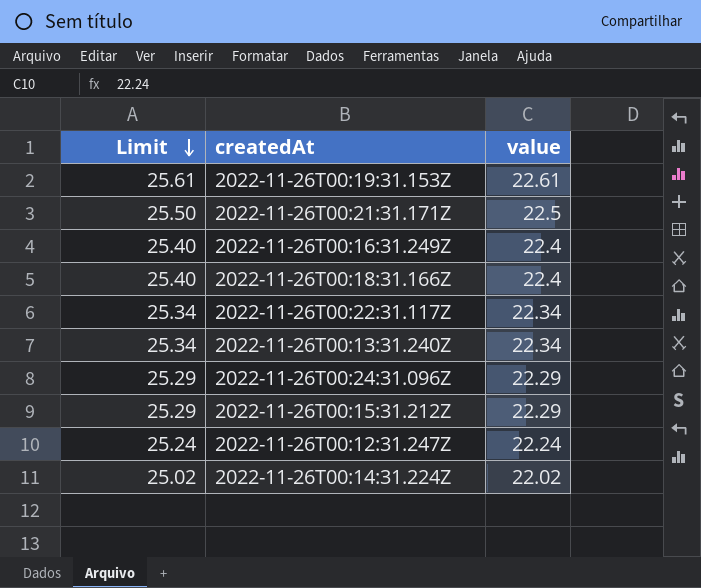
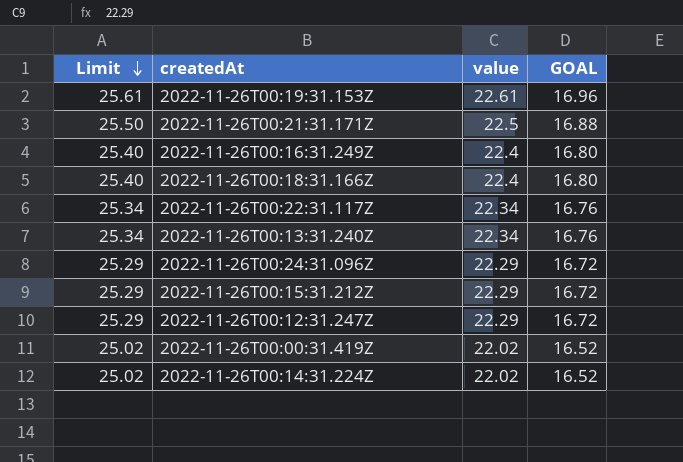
column GOAL | formula: none -> [value] * 0.75
2022-11-26T00:12:31.247Z | Limit: 25.24 -> 25.29
2022-11-26T00:12:31.247Z | value: 22.24 -> 22.29
row 2022-11-26T00:00:31.419Z: none -> 25.02 | 22.02 | 16.52

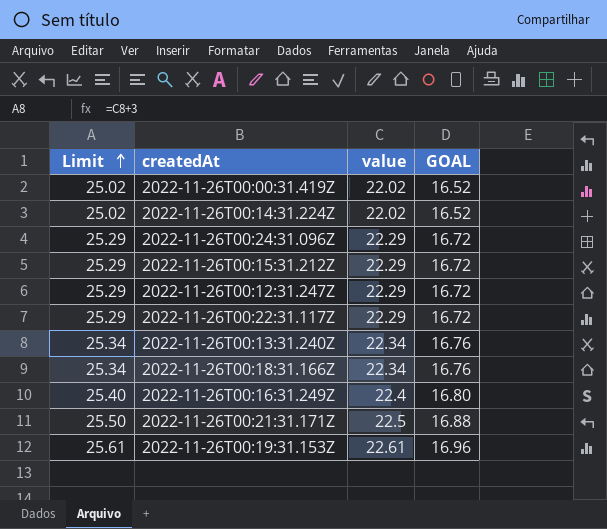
row order: Limit descending -> Limit ascending
2022-11-26T00:22:31.117Z | Limit: 25.34 -> 25.29
2022-11-26T00:22:31.117Z | value: 22.34 -> 22.29
2022-11-26T00:22:31.117Z | GOAL: 16.76 -> 16.72
2022-11-26T00:18:31.166Z | Limit: 25.40 -> 25.34
2022-11-26T00:18:31.166Z | value: 22.4 -> 22.34
2022-11-26T00:18:31.166Z | GOAL: 16.80 -> 16.76

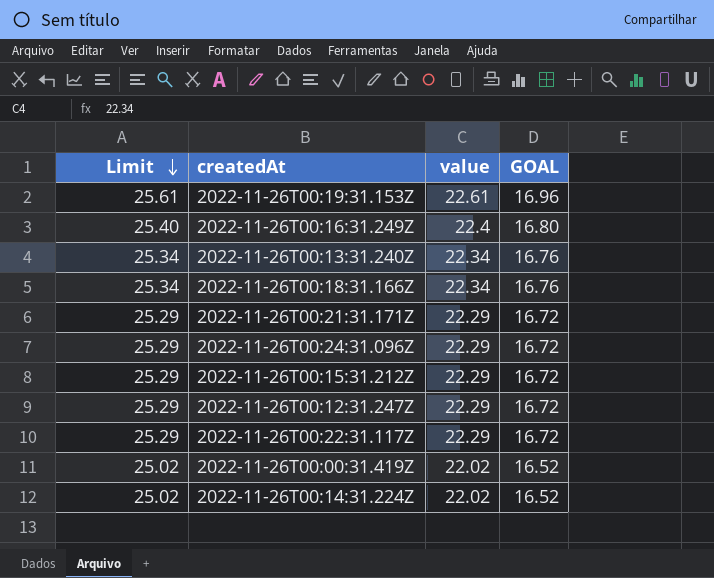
row order: Limit ascending -> Limit descending
2022-11-26T00:21:31.171Z | Limit: 25.50 -> 25.29
2022-11-26T00:21:31.171Z | value: 22.5 -> 22.29
2022-11-26T00:21:31.171Z | GOAL: 16.88 -> 16.72

